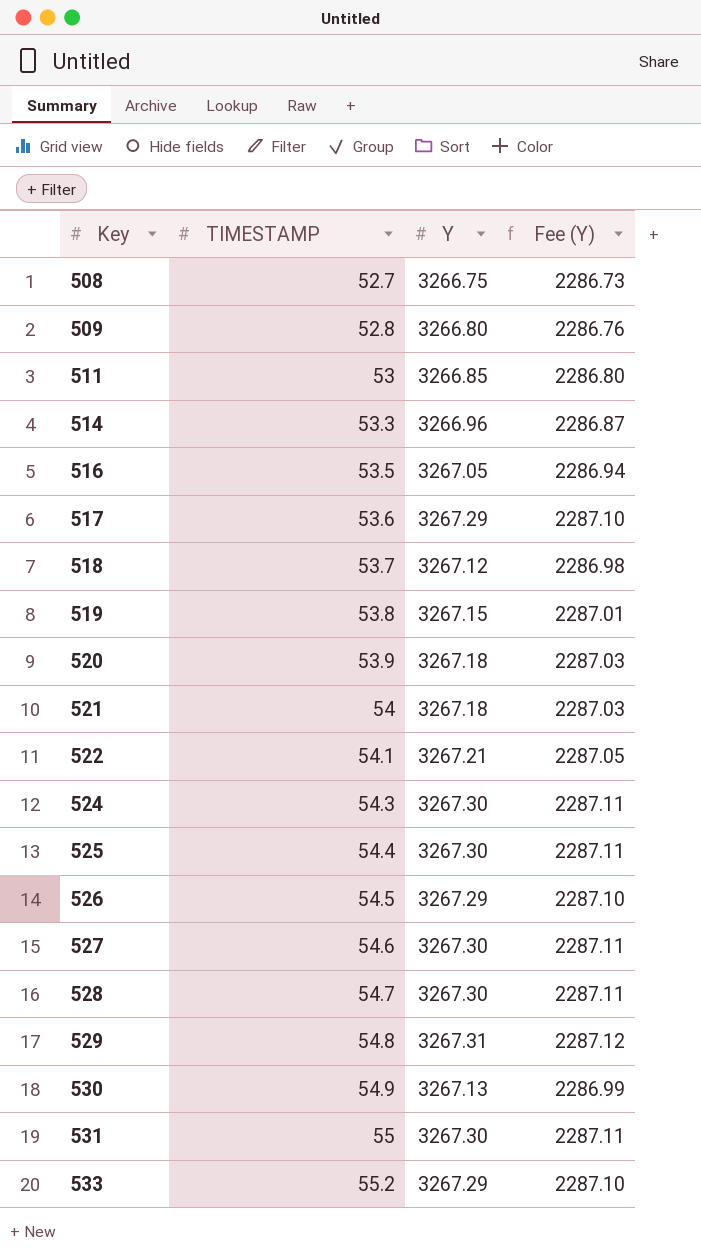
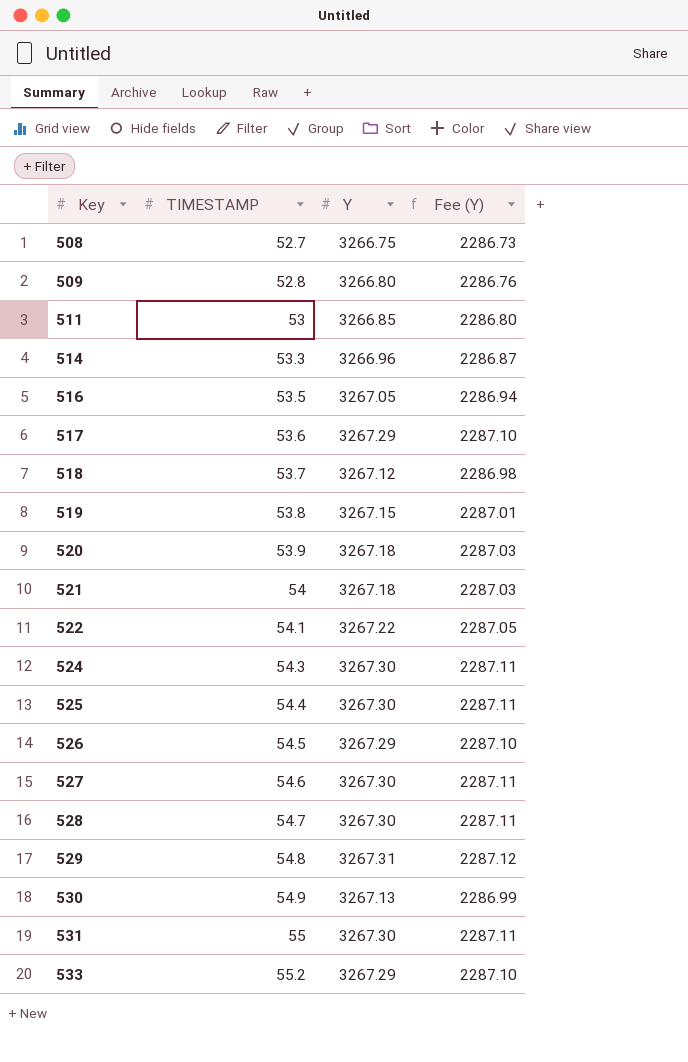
522 | Y: 3267.21 -> 3267.22

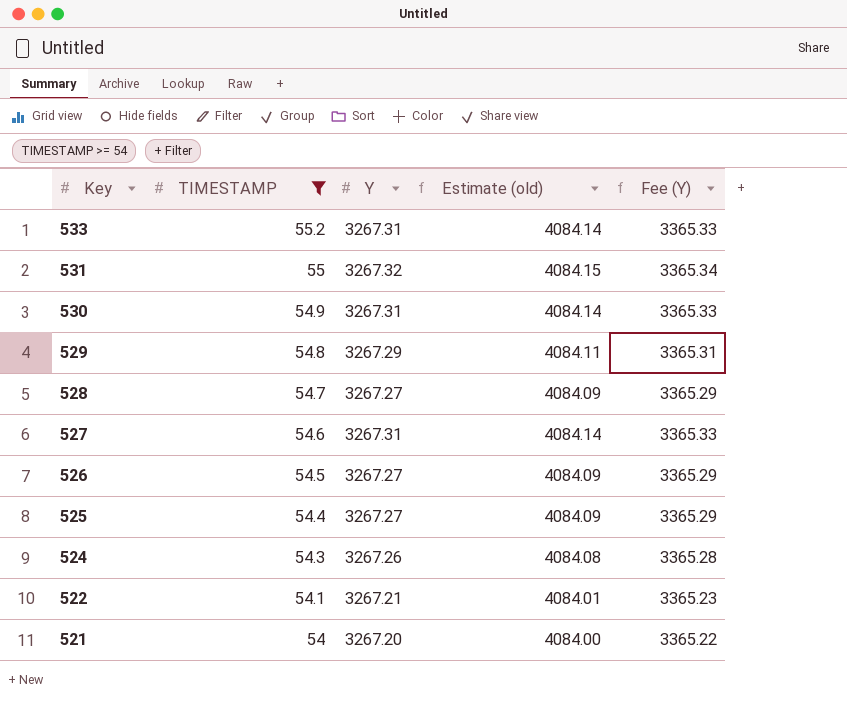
filter: none -> TIMESTAMP >= 54
row order: Key ascending -> Key descending
column Estimate (old) | formula: none -> [Y] * 1.25
column Fee (Y) | formula: [Y] * 0.7 -> [Y] * 1.03
533 | Y: 3267.29 -> 3267.31
531 | Y: 3267.30 -> 3267.32
530 | Y: 3267.13 -> 3267.31
529 | Y: 3267.31 -> 3267.29
528 | Y: 3267.30 -> 3267.27
527 | Y: 3267.30 -> 3267.31
526 | Y: 3267.29 -> 3267.27
525 | Y: 3267.30 -> 3267.27
524 | Y: 3267.30 -> 3267.26
522 | Y: 3267.22 -> 3267.21
521 | Y: 3267.18 -> 3267.20

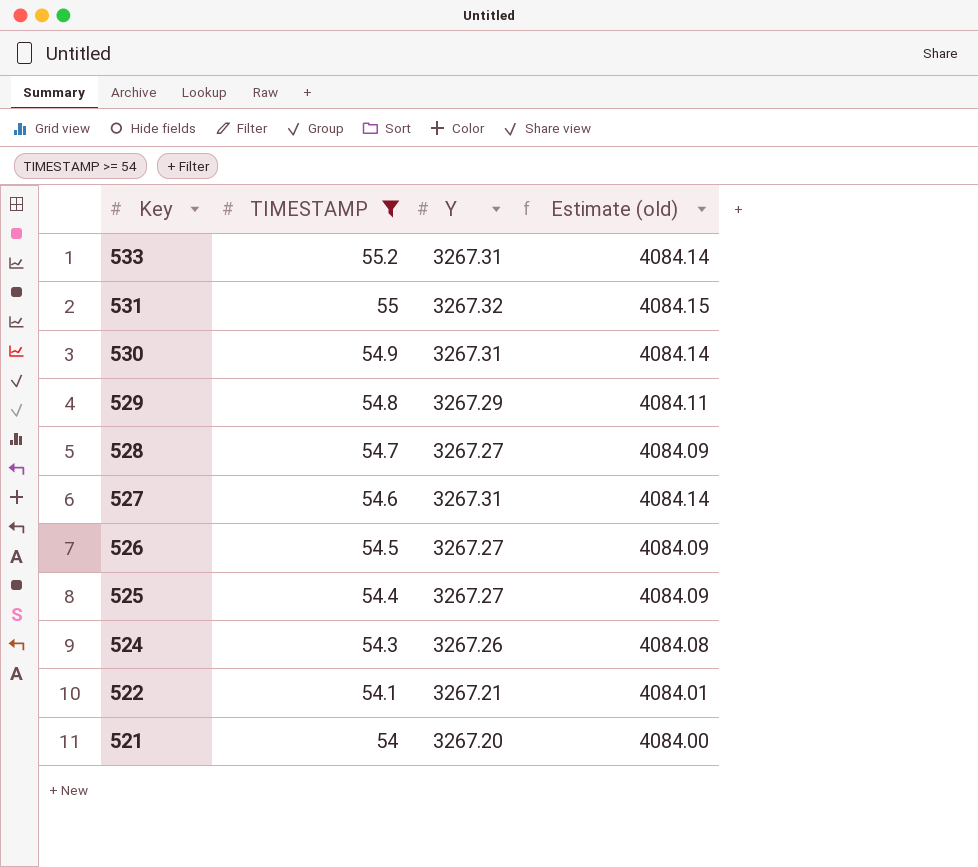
column Fee (Y) | formula: [Y] * 1.03 -> none

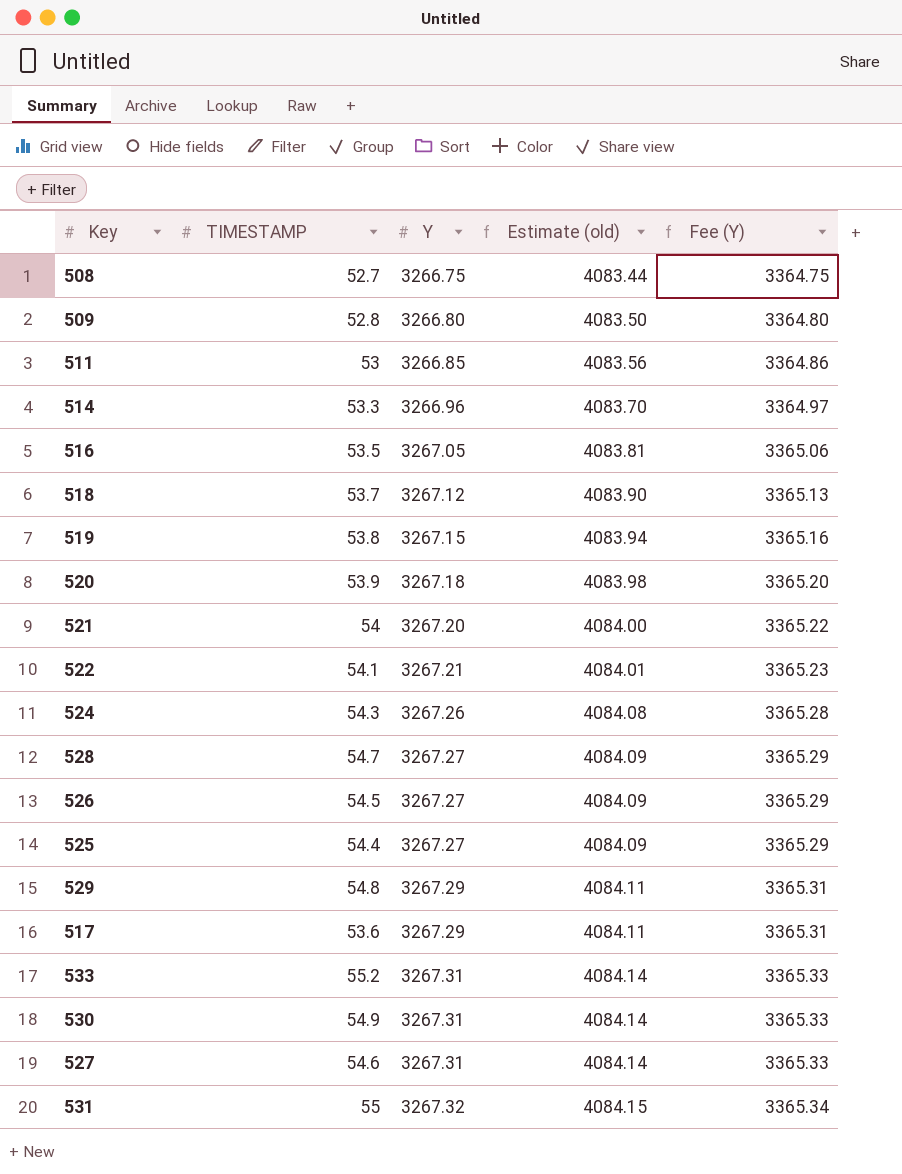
filter: TIMESTAMP >= 54 -> none
row order: Key descending -> Y ascending
column Fee (Y) | formula: none -> [Y] * 1.03

